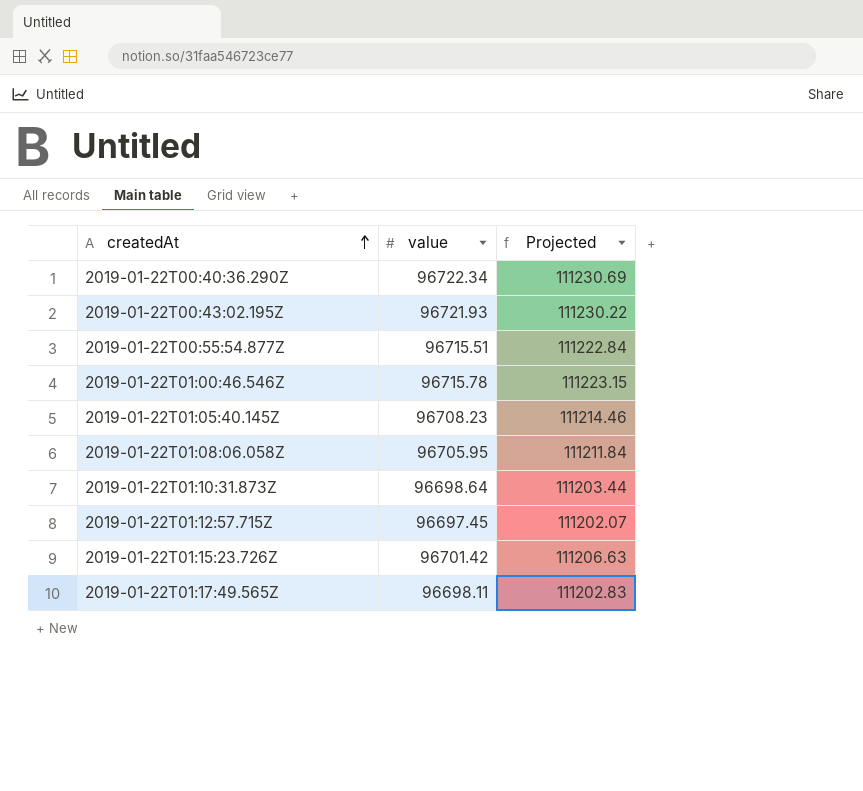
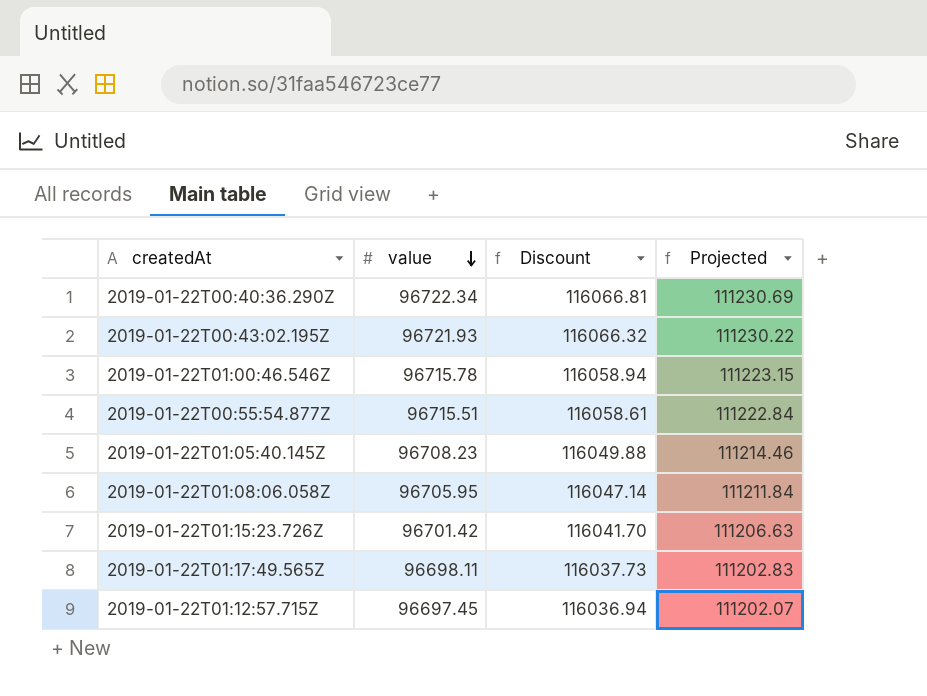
row order: createdAt ascending -> value descending
column Discount | formula: none -> [value] * 1.2
row 2019-01-22T01:10:31.873Z: 96698.64 | 111203.44 -> none

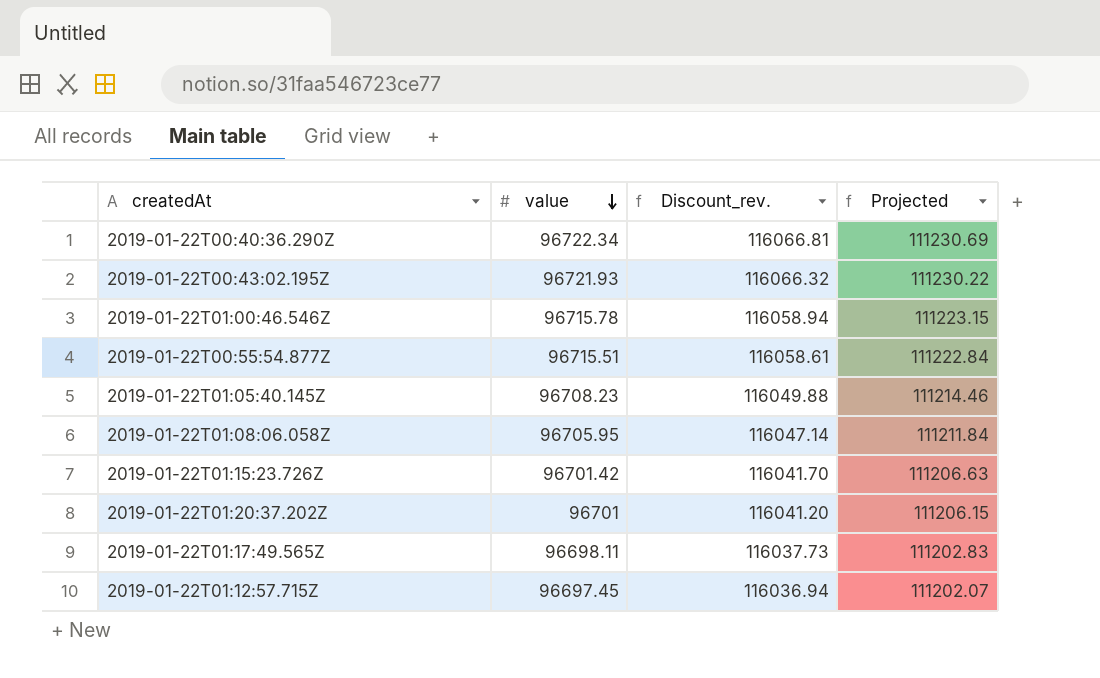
column name: Discount -> Discount_rev.
row 2019-01-22T01:20:37.202Z: none -> 96701 | 116041.20 | 111206.15

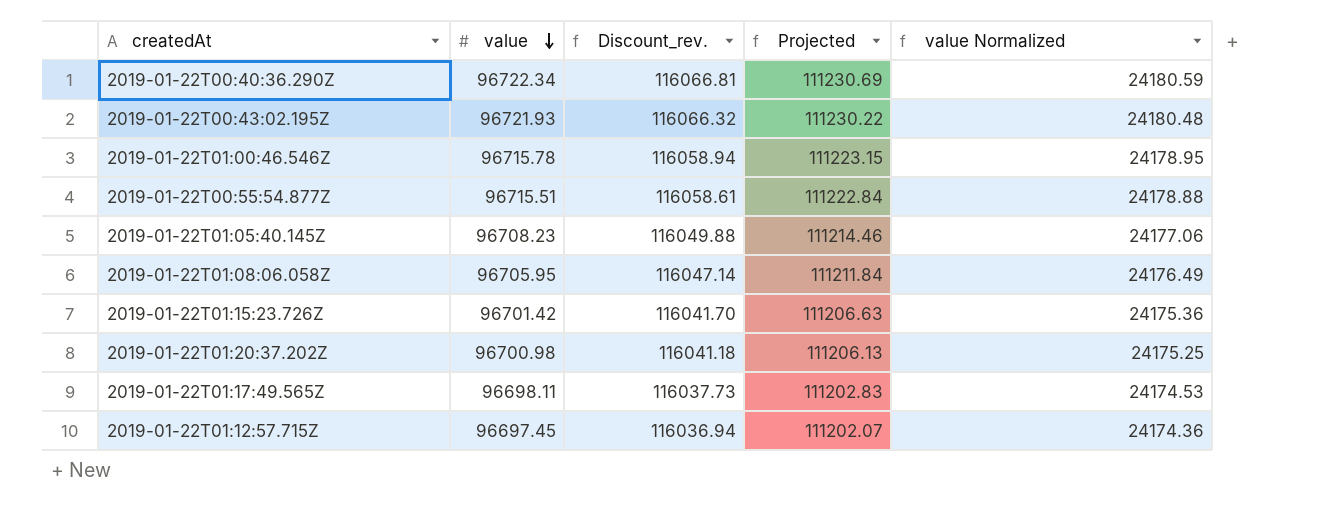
column value Normalized | formula: none -> [value] * 0.25
2019-01-22T01:20:37.202Z | value: 96701 -> 96700.98
2019-01-22T01:20:37.202Z | Discount_rev.: 116041.20 -> 116041.18
2019-01-22T01:20:37.202Z | Projected: 111206.15 -> 111206.13

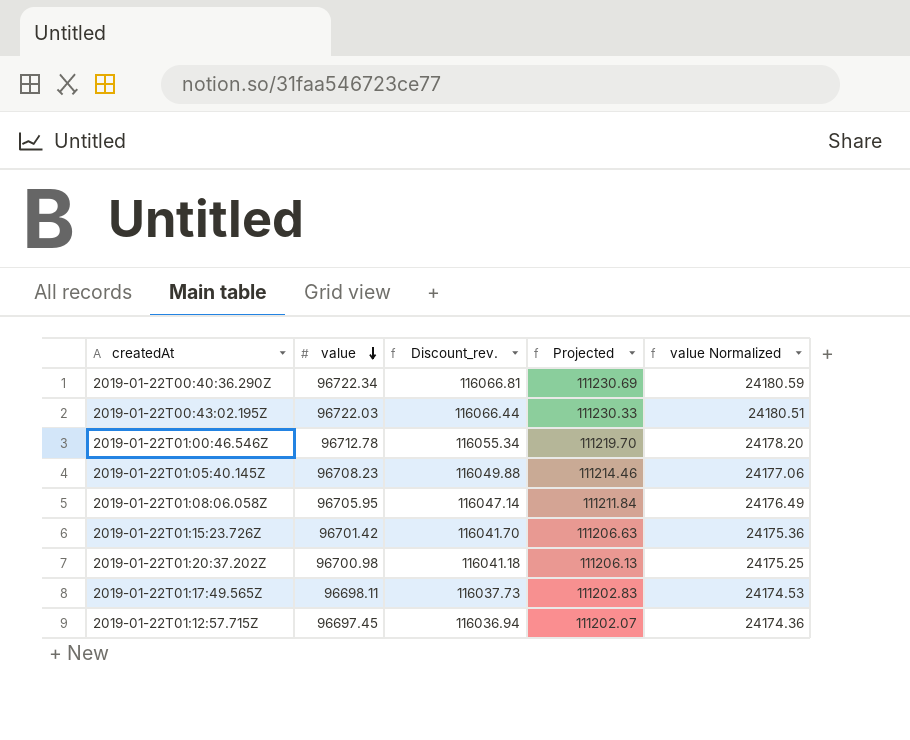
row 2019-01-22T00:55:54.877Z: 96715.51 | 116058.61 | 111222.84 | 24178.88 -> none
2019-01-22T00:43:02.195Z | value: 96721.93 -> 96722.03
2019-01-22T00:43:02.195Z | Discount_rev.: 116066.32 -> 116066.44
2019-01-22T00:43:02.195Z | Projected: 111230.22 -> 111230.33
2019-01-22T00:43:02.195Z | value Normalized: 24180.48 -> 24180.51
2019-01-22T01:00:46.546Z | value: 96715.78 -> 96712.78
2019-01-22T01:00:46.546Z | Discount_rev.: 116058.94 -> 116055.34
2019-01-22T01:00:46.546Z | Projected: 111223.15 -> 111219.70
2019-01-22T01:00:46.546Z | value Normalized: 24178.95 -> 24178.20

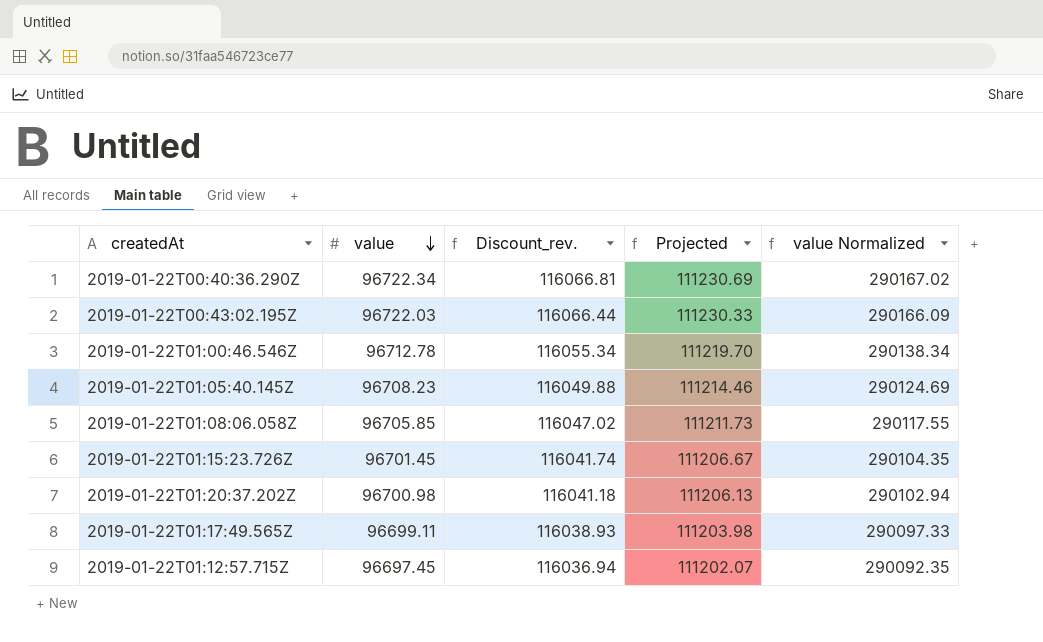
column value Normalized | formula: [value] * 0.25 -> [value] * 3
2019-01-22T01:08:06.058Z | value: 96705.95 -> 96705.85
2019-01-22T01:08:06.058Z | Discount_rev.: 116047.14 -> 116047.02
2019-01-22T01:08:06.058Z | Projected: 111211.84 -> 111211.73
2019-01-22T01:15:23.726Z | value: 96701.42 -> 96701.45
2019-01-22T01:15:23.726Z | Discount_rev.: 116041.70 -> 116041.74
2019-01-22T01:15:23.726Z | Projected: 111206.63 -> 111206.67
2019-01-22T01:17:49.565Z | value: 96698.11 -> 96699.11
2019-01-22T01:17:49.565Z | Discount_rev.: 116037.73 -> 116038.93
2019-01-22T01:17:49.565Z | Projected: 111202.83 -> 111203.98

